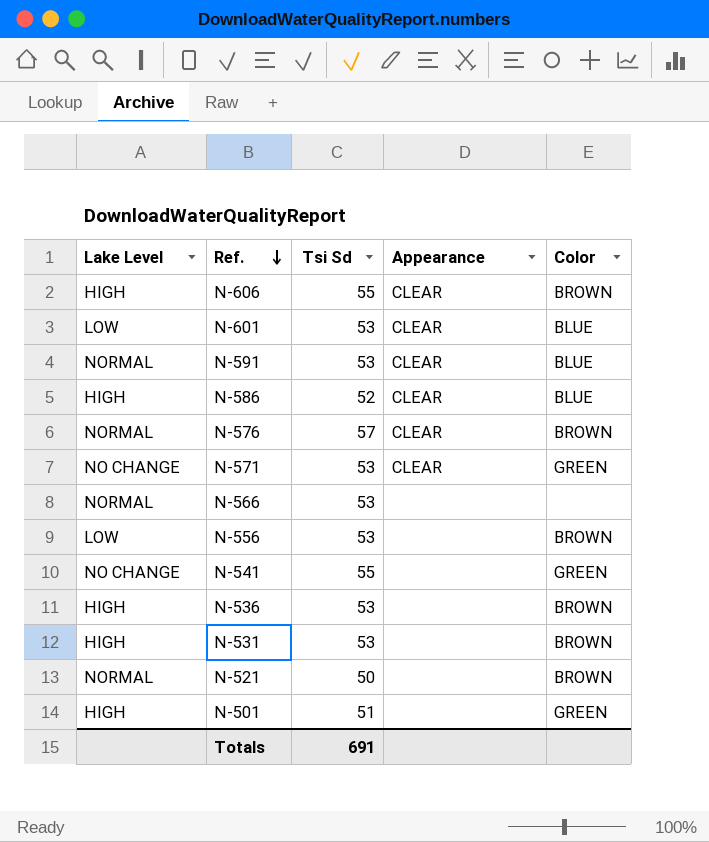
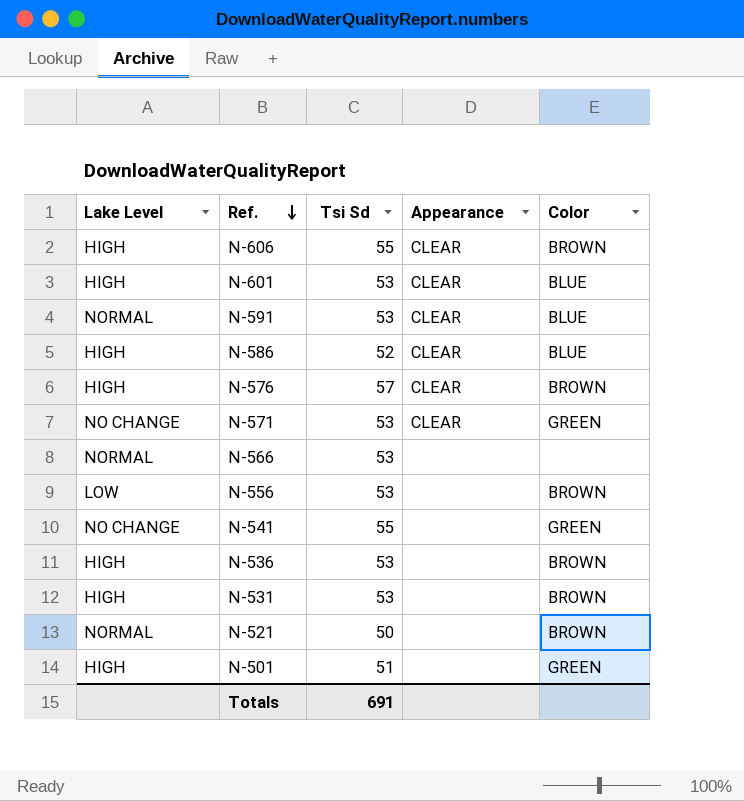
N-601 | Lake Level: LOW -> HIGH
N-576 | Lake Level: NORMAL -> HIGH

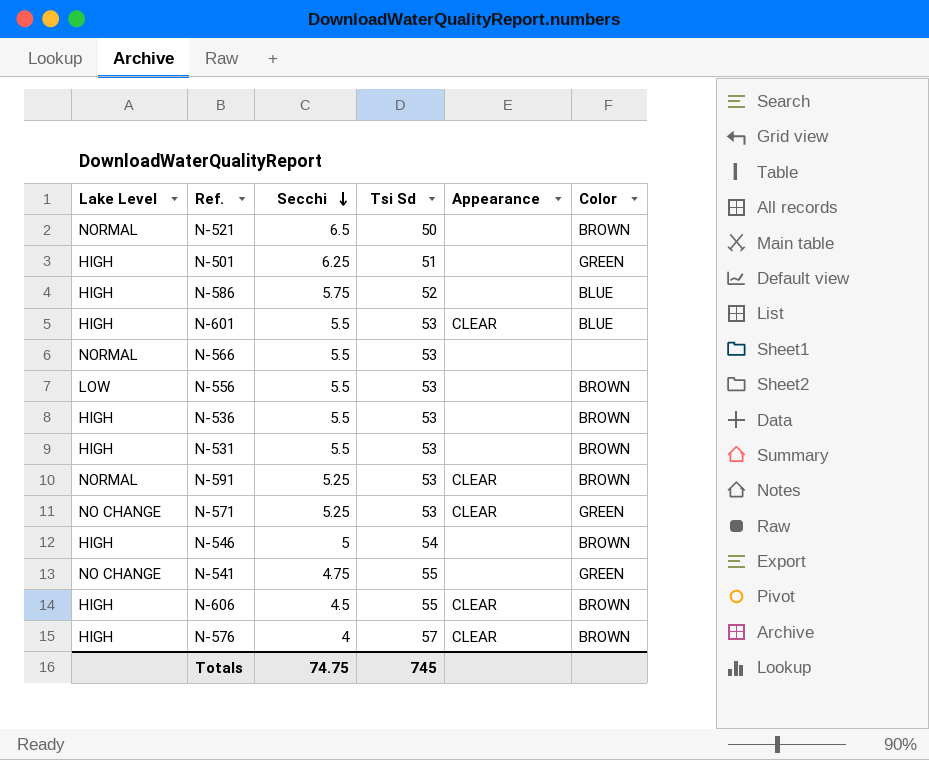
row order: Ref. descending -> Secchi descending
column Secchi | position: none -> 3
N-586 | Appearance: CLEAR -> none
N-591 | Color: BLUE -> BROWN
row N-546: none -> HIGH | 5 | 54 | none | BROWN
Totals | Tsi Sd: 691 -> 745

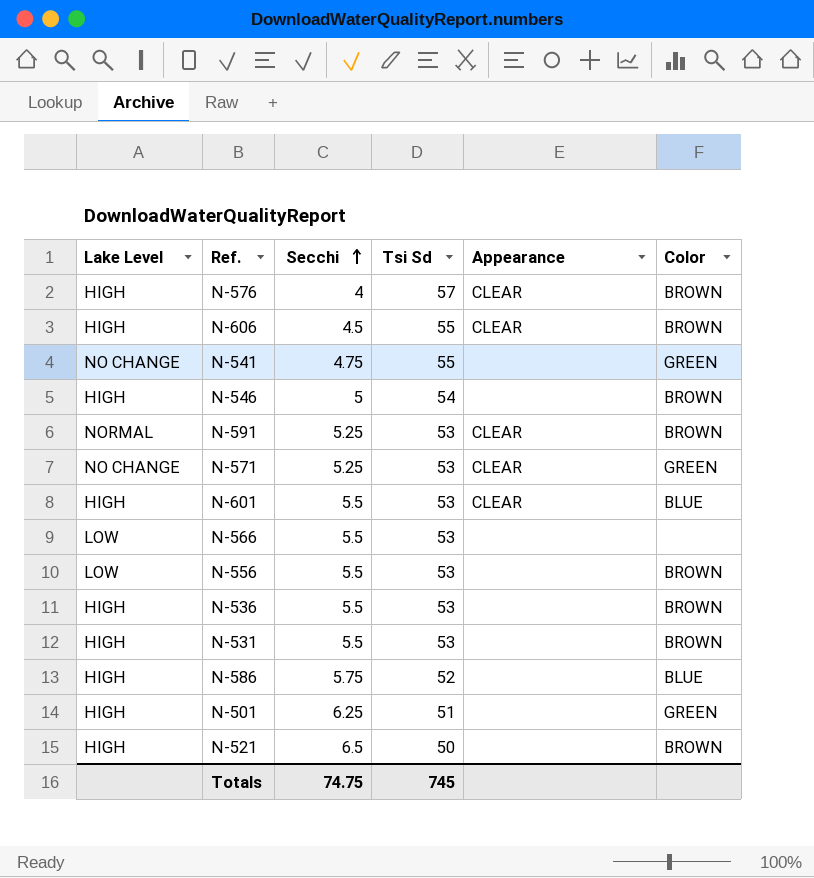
row order: Secchi descending -> Secchi ascending
N-566 | Lake Level: NORMAL -> LOW
N-521 | Lake Level: NORMAL -> HIGH

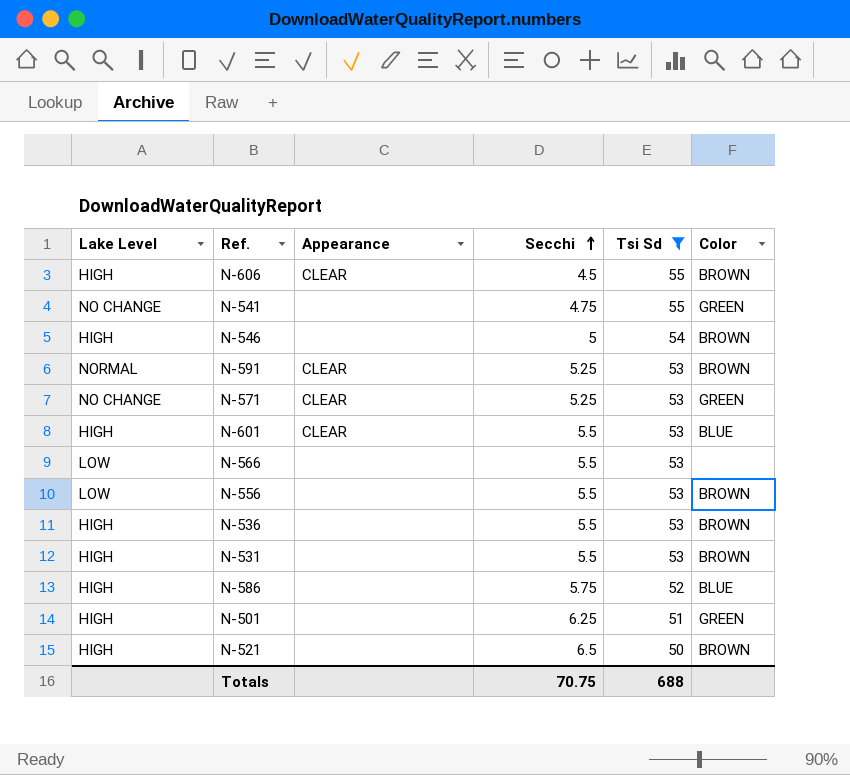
filter: none -> Tsi Sd != 57
column Appearance | position: 5 -> 3
Totals | Secchi: 74.75 -> 70.75
Totals | Tsi Sd: 745 -> 688

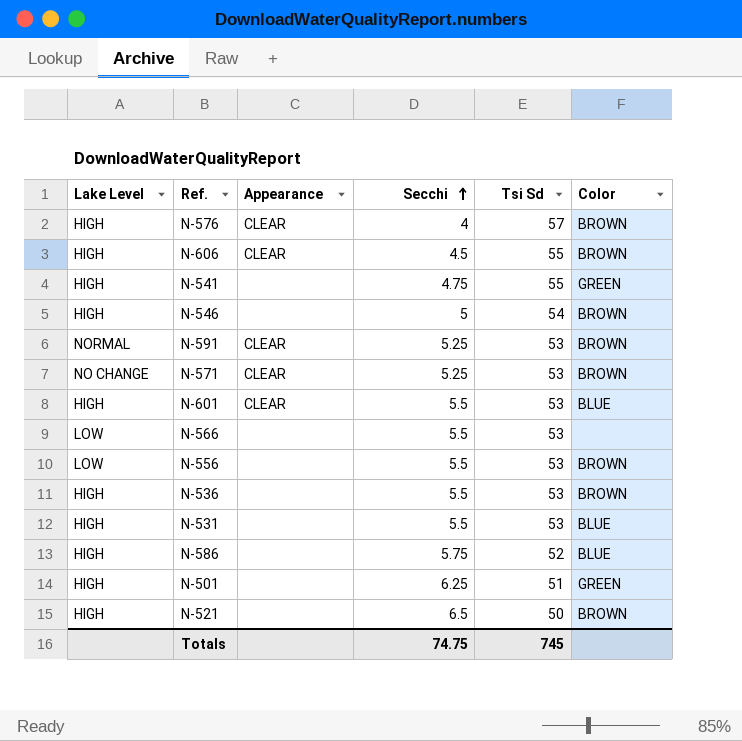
filter: Tsi Sd != 57 -> none
N-541 | Lake Level: NO CHANGE -> HIGH
N-571 | Color: GREEN -> BROWN
N-531 | Color: BROWN -> BLUE
Totals | Secchi: 70.75 -> 74.75
Totals | Tsi Sd: 688 -> 745

